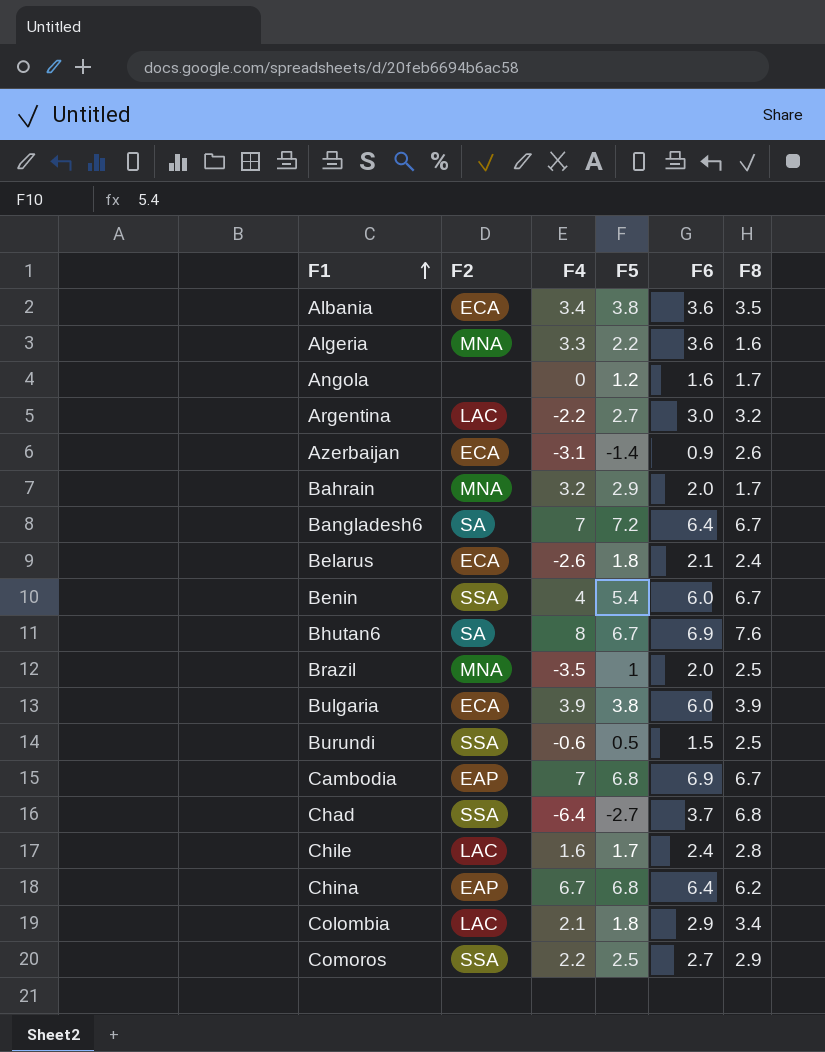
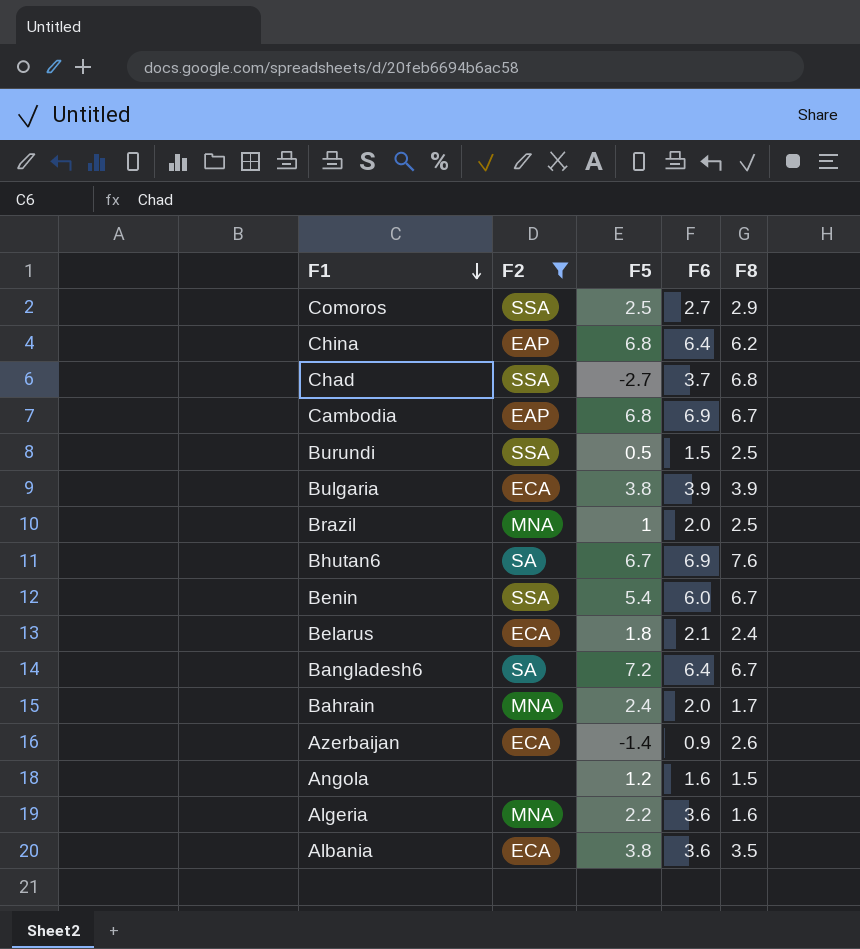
filter: none -> F2 != LAC
row order: F1 ascending -> F1 descending
column F4 | position: 3 -> none
Bulgaria | F6: 6.0 -> 3.9
Bahrain | F5: 2.9 -> 2.4
Angola | F8: 1.7 -> 1.5

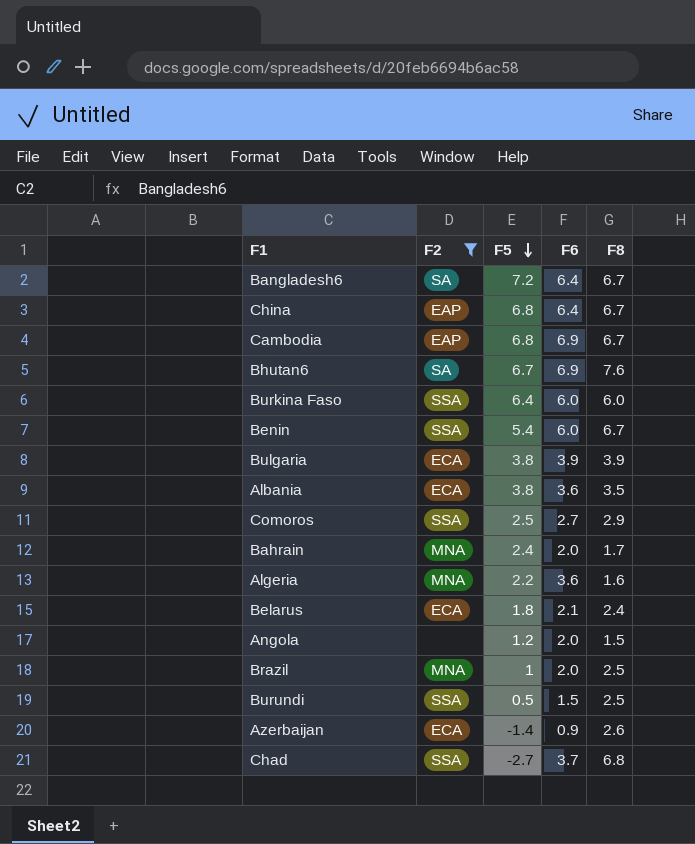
row order: F1 descending -> F5 descending
China | F8: 6.2 -> 6.7
row Burkina Faso: none -> SSA | 6.4 | 6.0 | 6.0
Angola | F6: 1.6 -> 2.0

